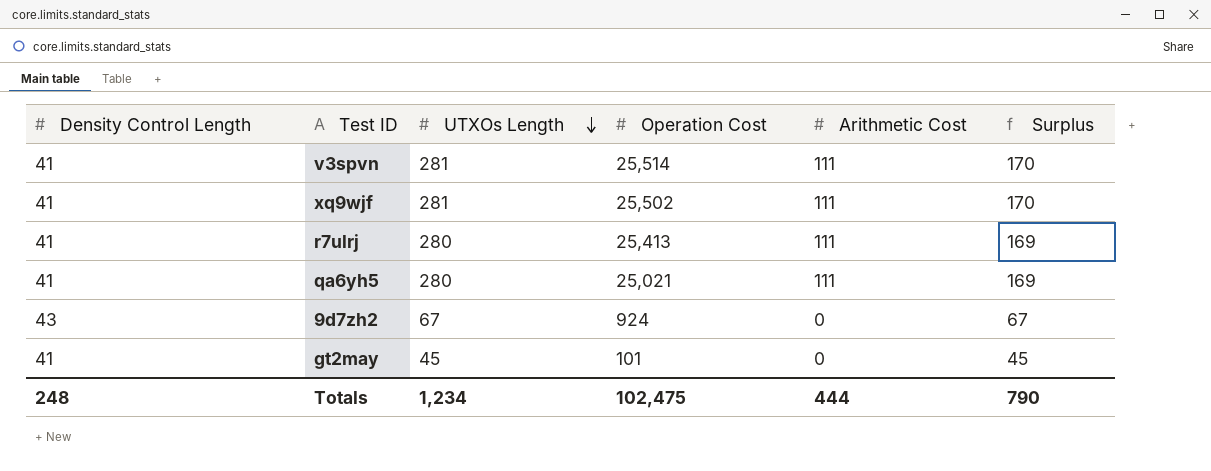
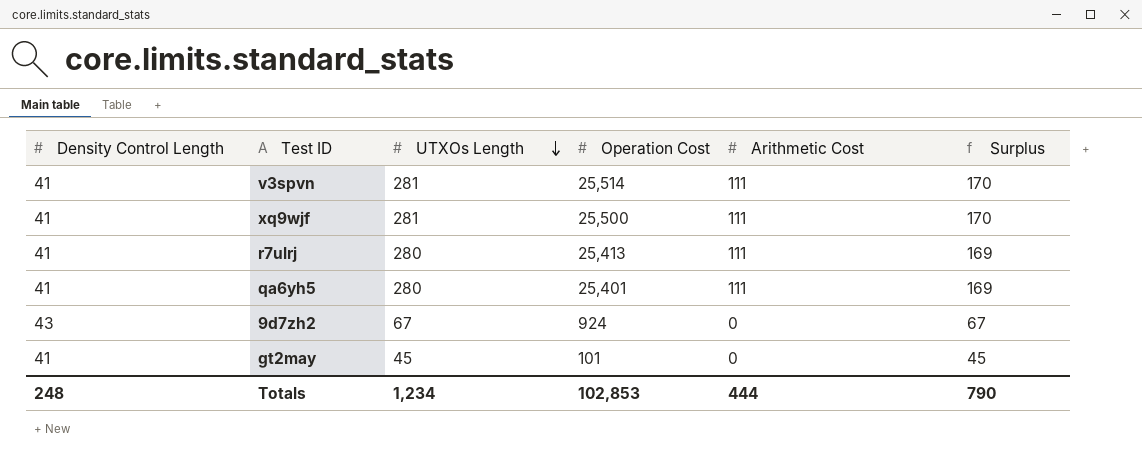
xq9wjf | Operation Cost: 25,502 -> 25,500
qa6yh5 | Operation Cost: 25,021 -> 25,401
Totals | Operation Cost: 102,475 -> 102,853

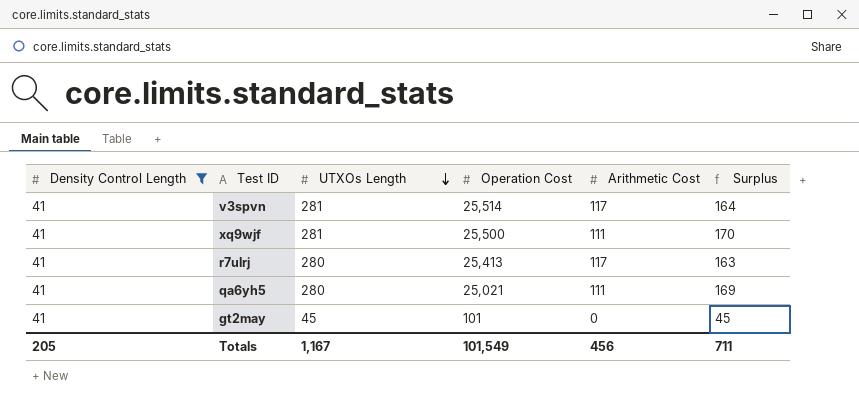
filter: none -> Density Control Length = 41
v3spvn | Arithmetic Cost: 111 -> 117
v3spvn | Surplus: 170 -> 164
r7ulrj | Arithmetic Cost: 111 -> 117
r7ulrj | Surplus: 169 -> 163
qa6yh5 | Operation Cost: 25,401 -> 25,021
Totals | Density Control Length: 248 -> 205
Totals | UTXOs Length: 1,234 -> 1,167
Totals | Operation Cost: 102,853 -> 101,549
Totals | Arithmetic Cost: 444 -> 456
Totals | Surplus: 790 -> 711

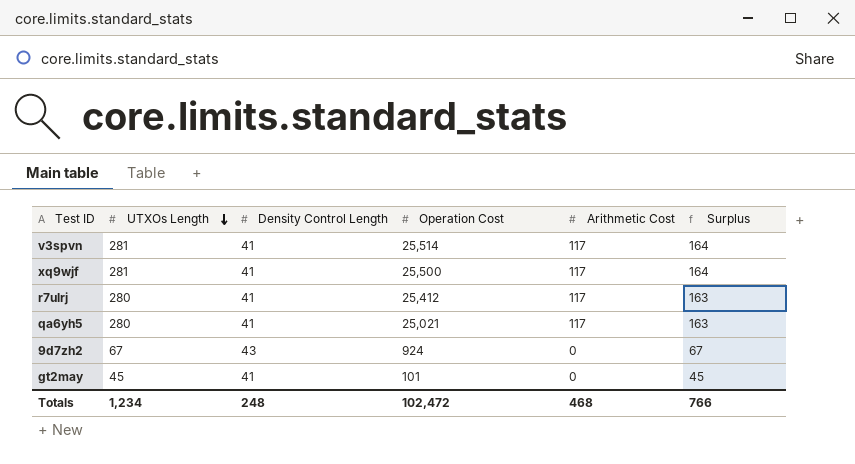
filter: Density Control Length = 41 -> none
column Density Control Length | position: 1 -> 3
xq9wjf | Arithmetic Cost: 111 -> 117
xq9wjf | Surplus: 170 -> 164
r7ulrj | Operation Cost: 25,413 -> 25,412
qa6yh5 | Arithmetic Cost: 111 -> 117
qa6yh5 | Surplus: 169 -> 163
Totals | UTXOs Length: 1,167 -> 1,234
Totals | Density Control Length: 205 -> 248
Totals | Operation Cost: 101,549 -> 102,472
Totals | Arithmetic Cost: 456 -> 468
Totals | Surplus: 711 -> 766

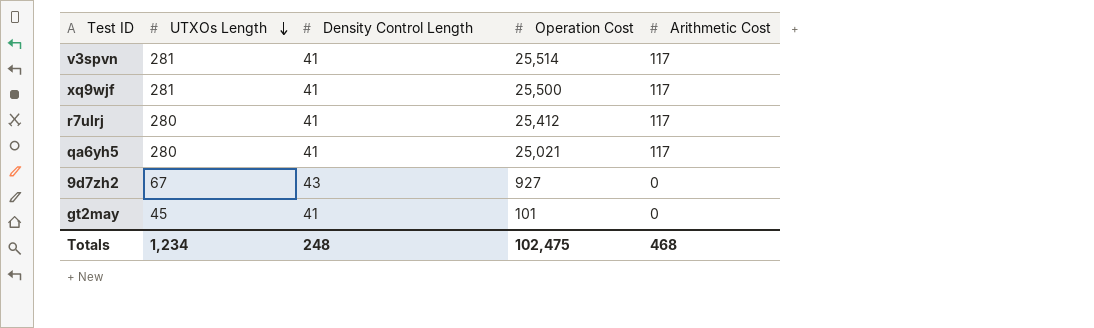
column Surplus | formula: [UTXOs Length] - [Arithmetic Cost] -> none
9d7zh2 | Operation Cost: 924 -> 927
Totals | Operation Cost: 102,472 -> 102,475

